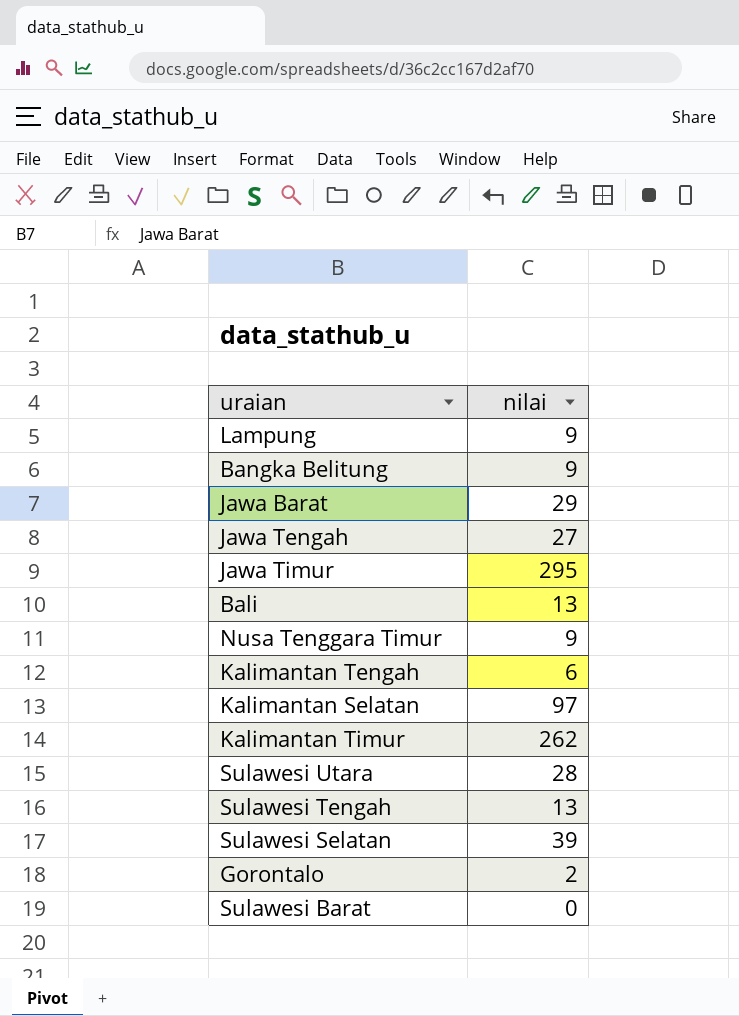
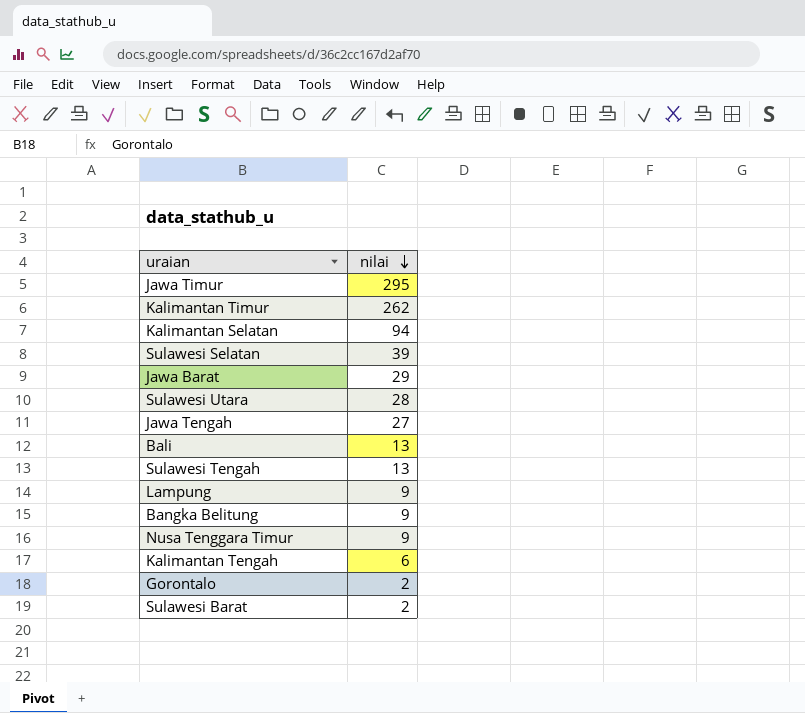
row order: none -> nilai descending
Kalimantan Selatan | nilai: 97 -> 94
Sulawesi Barat | nilai: 0 -> 2

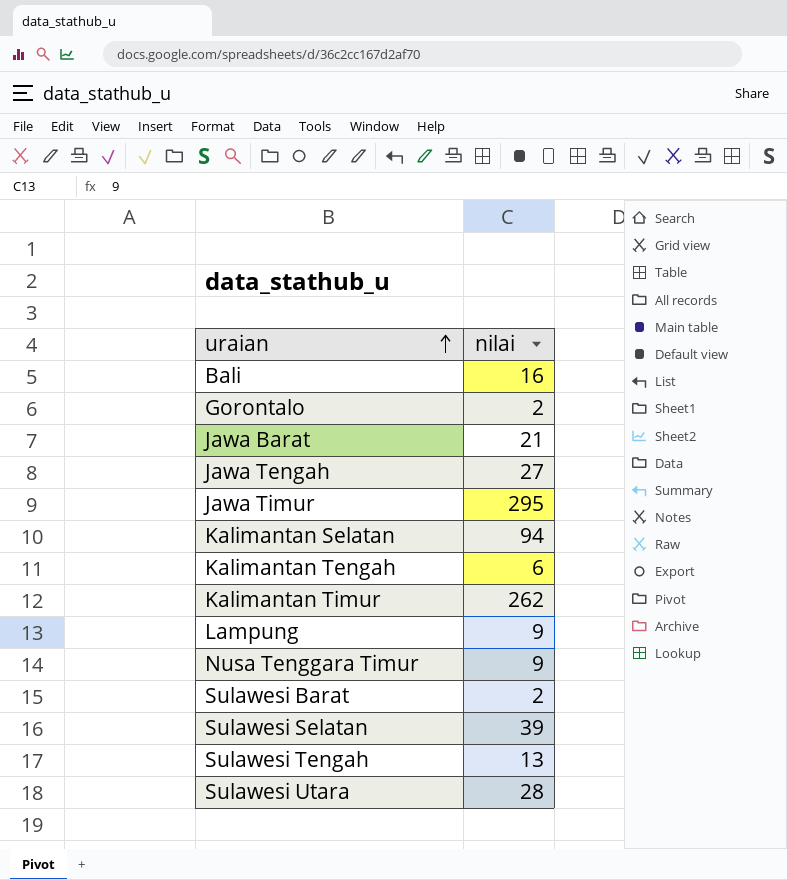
row order: nilai descending -> uraian ascending
row Bangka Belitung: 9 -> none
Bali | nilai: 13 -> 16
Jawa Barat | nilai: 29 -> 21

